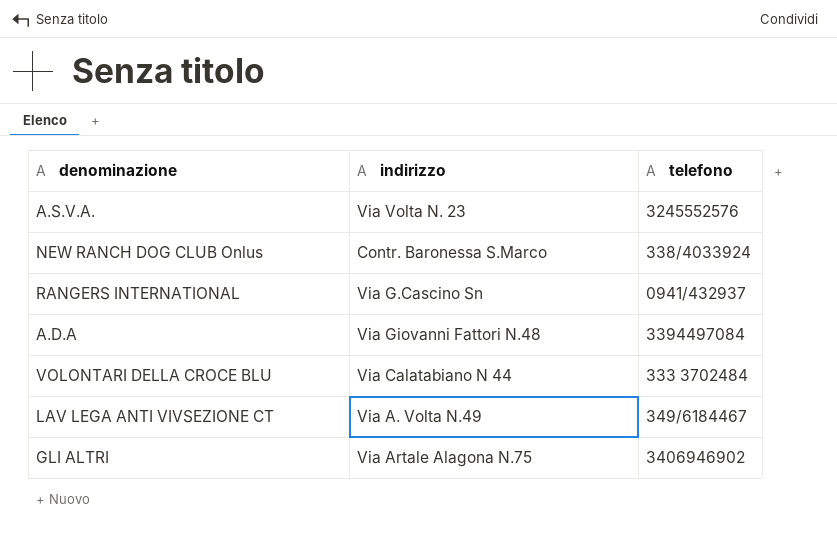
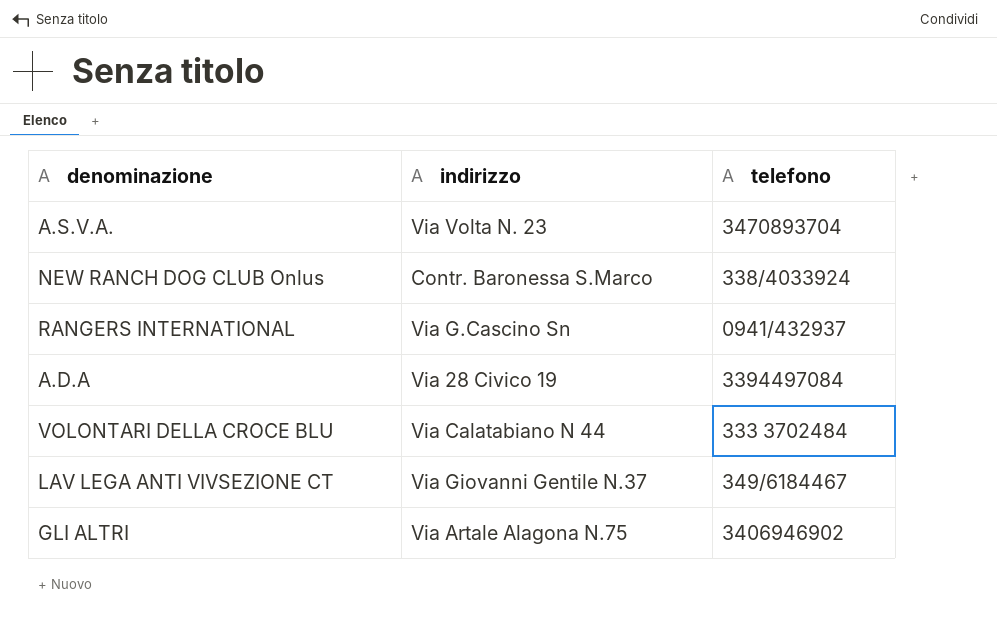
A.S.V.A. | telefono: 3245552576 -> 3470893704
A.D.A | indirizzo: Via Giovanni Fattori N.48 -> Via 28 Civico 19
LAV LEGA ANTI VIVSEZIONE CT | indirizzo: Via A. Volta N.49 -> Via Giovanni Gentile N.37

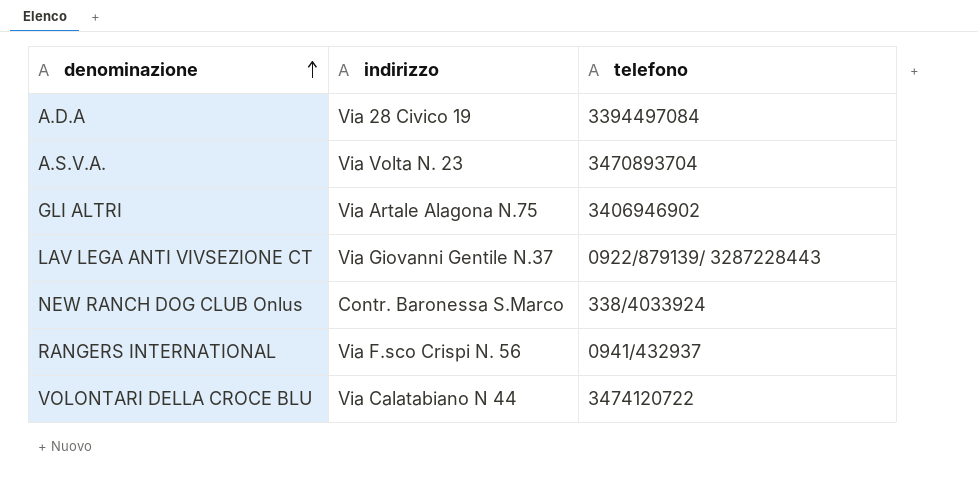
row order: none -> denominazione ascending
LAV LEGA ANTI VIVSEZIONE CT | telefono: 349/6184467 -> 0922/879139/ 3287228443
RANGERS INTERNATIONAL | indirizzo: Via G.Cascino Sn -> Via F.sco Crispi N. 56
VOLONTARI DELLA CROCE BLU | telefono: 333 3702484 -> 3474120722

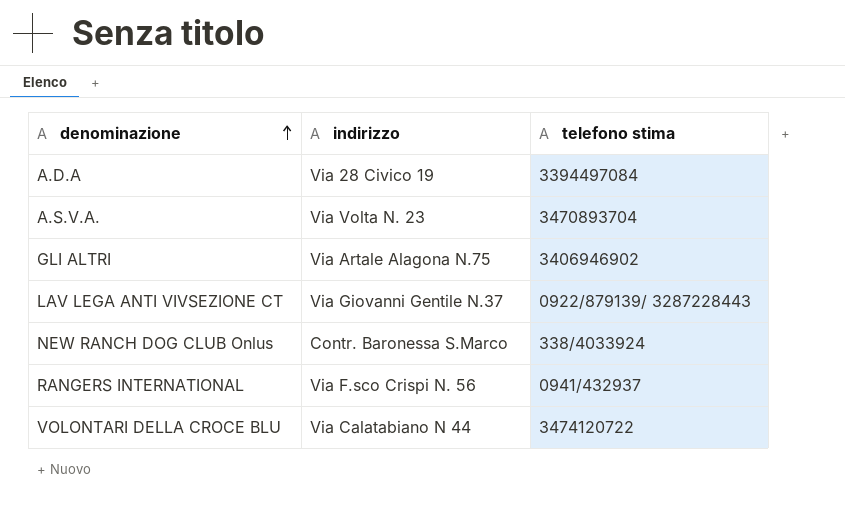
column name: telefono -> telefono stima

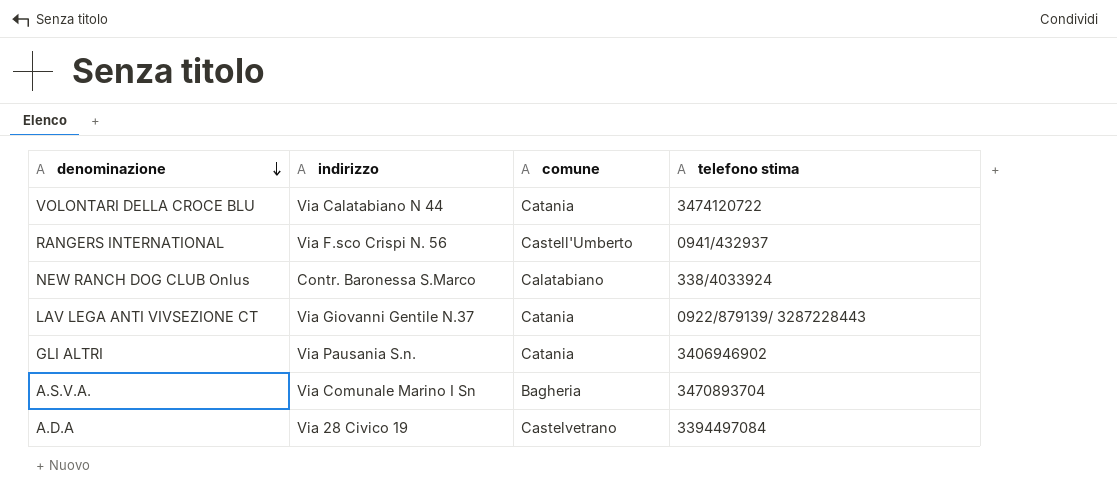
row order: denominazione ascending -> denominazione descending
column comune | position: none -> 3
GLI ALTRI | indirizzo: Via Artale Alagona N.75 -> Via Pausania S.n.
A.S.V.A. | indirizzo: Via Volta N. 23 -> Via Comunale Marino I Sn

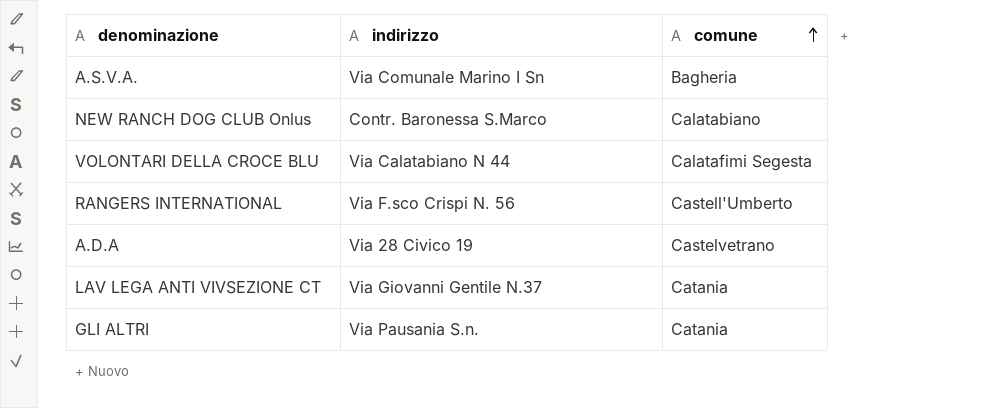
row order: denominazione descending -> comune ascending
column telefono stima | position: 4 -> none
VOLONTARI DELLA CROCE BLU | comune: Catania -> Calatafimi Segesta

